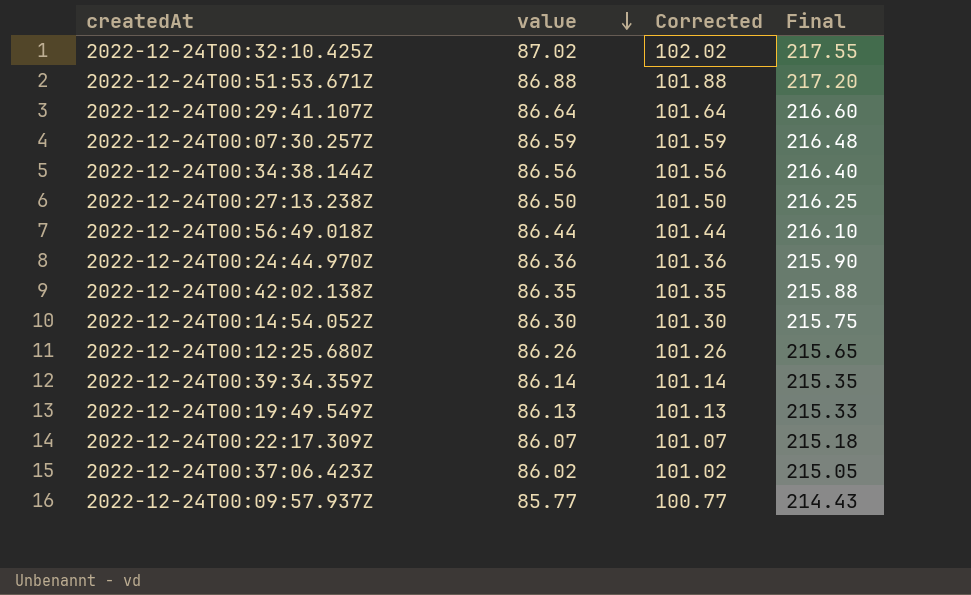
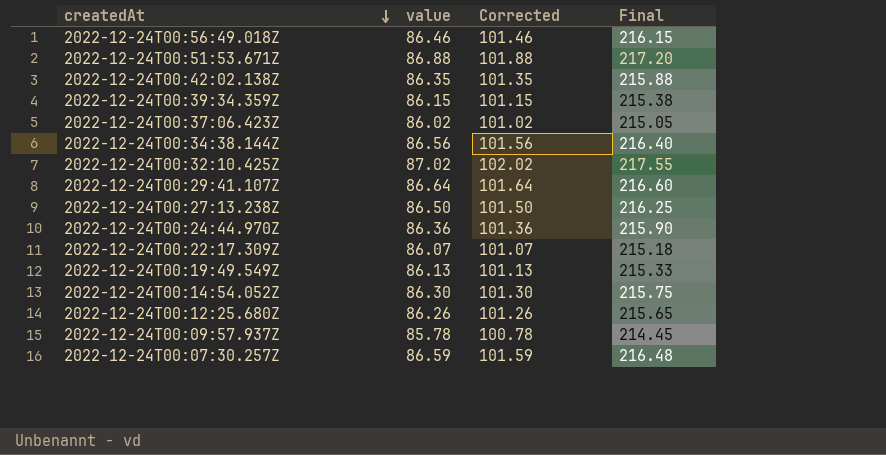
row order: value descending -> createdAt descending
2022-12-24T00:56:49.018Z | value: 86.44 -> 86.46
2022-12-24T00:56:49.018Z | Corrected: 101.44 -> 101.46
2022-12-24T00:56:49.018Z | Final: 216.10 -> 216.15
2022-12-24T00:39:34.359Z | value: 86.14 -> 86.15
2022-12-24T00:39:34.359Z | Corrected: 101.14 -> 101.15
2022-12-24T00:39:34.359Z | Final: 215.35 -> 215.38
2022-12-24T00:09:57.937Z | value: 85.77 -> 85.78
2022-12-24T00:09:57.937Z | Corrected: 100.77 -> 100.78
2022-12-24T00:09:57.937Z | Final: 214.43 -> 214.45

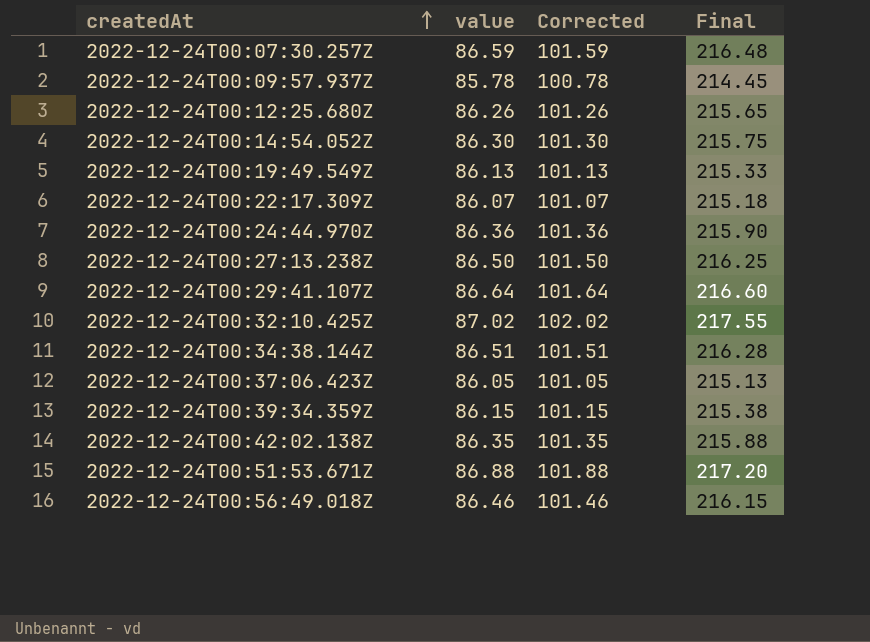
row order: createdAt descending -> createdAt ascending
2022-12-24T00:34:38.144Z | value: 86.56 -> 86.51
2022-12-24T00:34:38.144Z | Corrected: 101.56 -> 101.51
2022-12-24T00:34:38.144Z | Final: 216.40 -> 216.28
2022-12-24T00:37:06.423Z | value: 86.02 -> 86.05
2022-12-24T00:37:06.423Z | Corrected: 101.02 -> 101.05
2022-12-24T00:37:06.423Z | Final: 215.05 -> 215.13

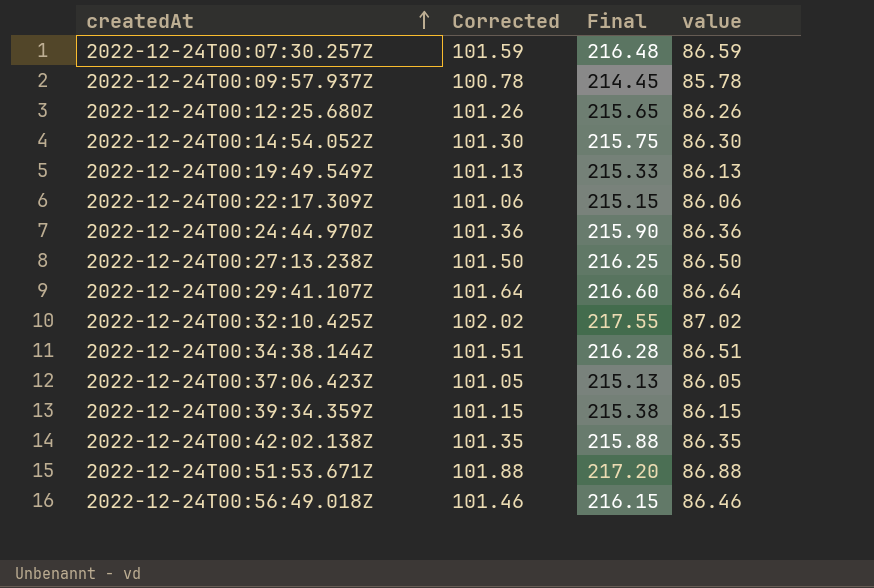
column value | position: 2 -> 4
2022-12-24T00:22:17.309Z | Corrected: 101.07 -> 101.06
2022-12-24T00:22:17.309Z | Final: 215.18 -> 215.15
2022-12-24T00:22:17.309Z | value: 86.07 -> 86.06

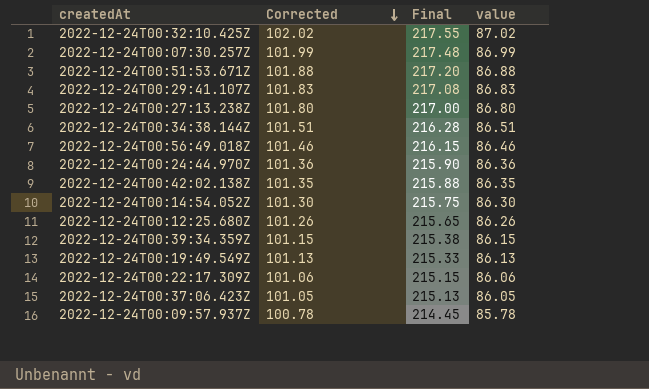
row order: createdAt ascending -> Corrected descending
2022-12-24T00:07:30.257Z | Corrected: 101.59 -> 101.99
2022-12-24T00:07:30.257Z | Final: 216.48 -> 217.48
2022-12-24T00:07:30.257Z | value: 86.59 -> 86.99
2022-12-24T00:29:41.107Z | Corrected: 101.64 -> 101.83
2022-12-24T00:29:41.107Z | Final: 216.60 -> 217.08
2022-12-24T00:29:41.107Z | value: 86.64 -> 86.83
2022-12-24T00:27:13.238Z | Corrected: 101.50 -> 101.80
2022-12-24T00:27:13.238Z | Final: 216.25 -> 217.00
2022-12-24T00:27:13.238Z | value: 86.50 -> 86.80

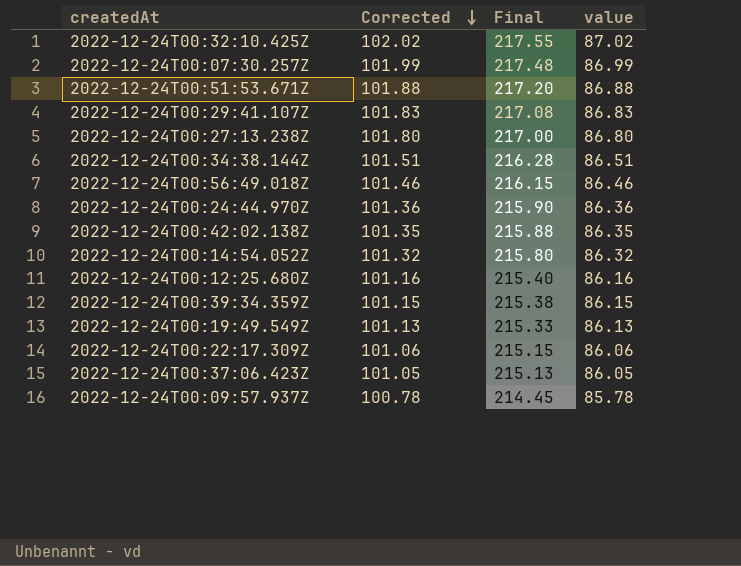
2022-12-24T00:14:54.052Z | Corrected: 101.30 -> 101.32
2022-12-24T00:14:54.052Z | Final: 215.75 -> 215.80
2022-12-24T00:14:54.052Z | value: 86.30 -> 86.32
2022-12-24T00:12:25.680Z | Corrected: 101.26 -> 101.16
2022-12-24T00:12:25.680Z | Final: 215.65 -> 215.40
2022-12-24T00:12:25.680Z | value: 86.26 -> 86.16

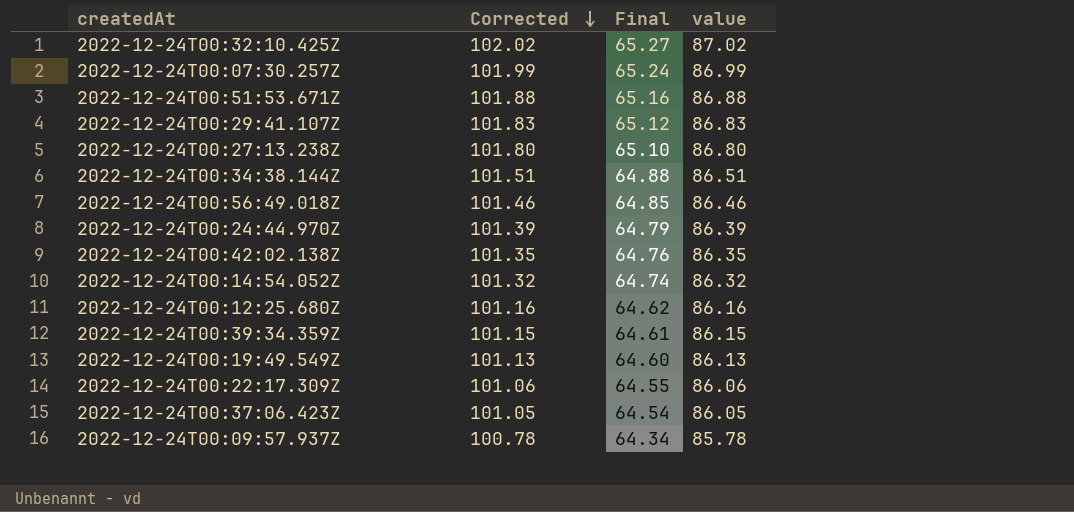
column Final | formula: [value] * 2.5 -> [value] * 0.75
2022-12-24T00:24:44.970Z | Corrected: 101.36 -> 101.39
2022-12-24T00:24:44.970Z | value: 86.36 -> 86.39

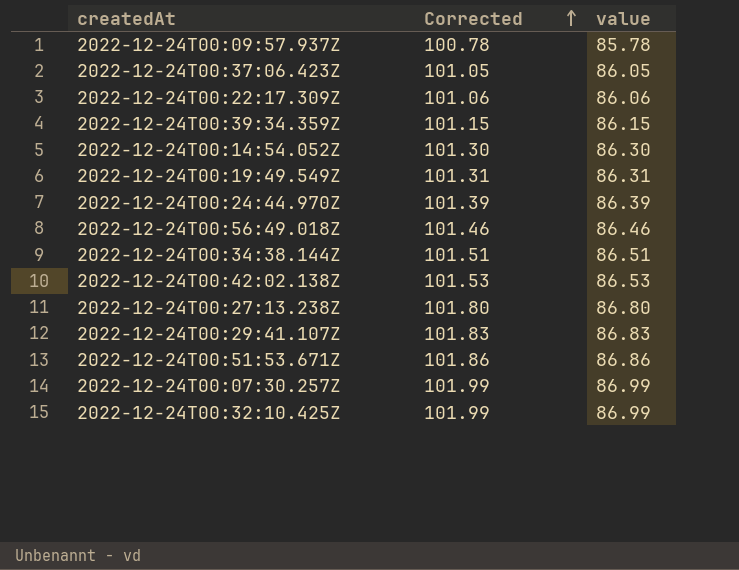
row order: Corrected descending -> Corrected ascending
column Final | formula: [value] * 0.75 -> none
row 2022-12-24T00:12:25.680Z: 101.16 | 64.62 | 86.16 -> none
2022-12-24T00:14:54.052Z | Corrected: 101.32 -> 101.30
2022-12-24T00:14:54.052Z | value: 86.32 -> 86.30
2022-12-24T00:19:49.549Z | Corrected: 101.13 -> 101.31
2022-12-24T00:19:49.549Z | value: 86.13 -> 86.31
2022-12-24T00:42:02.138Z | Corrected: 101.35 -> 101.53
2022-12-24T00:42:02.138Z | value: 86.35 -> 86.53
2022-12-24T00:51:53.671Z | Corrected: 101.88 -> 101.86
2022-12-24T00:51:53.671Z | value: 86.88 -> 86.86
2022-12-24T00:32:10.425Z | Corrected: 102.02 -> 101.99
2022-12-24T00:32:10.425Z | value: 87.02 -> 86.99

